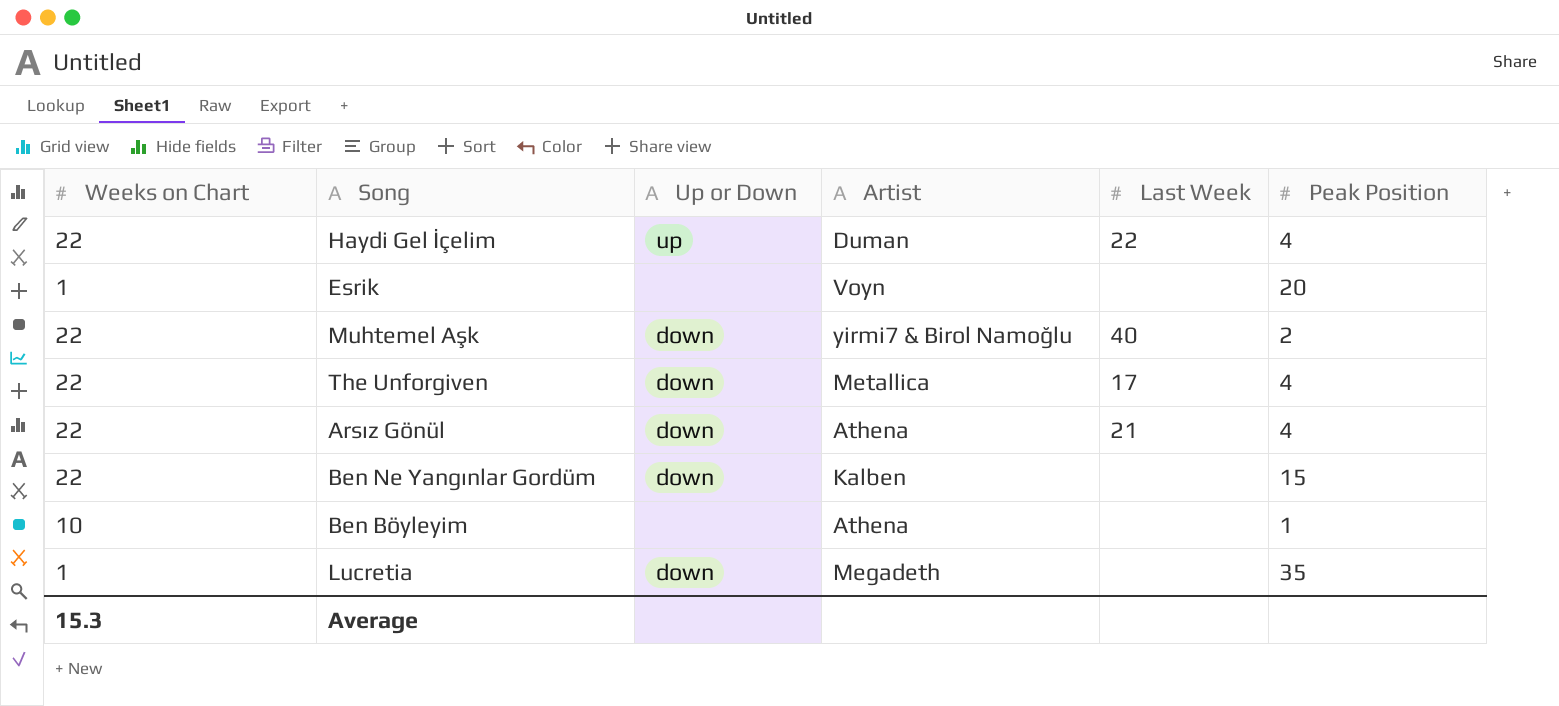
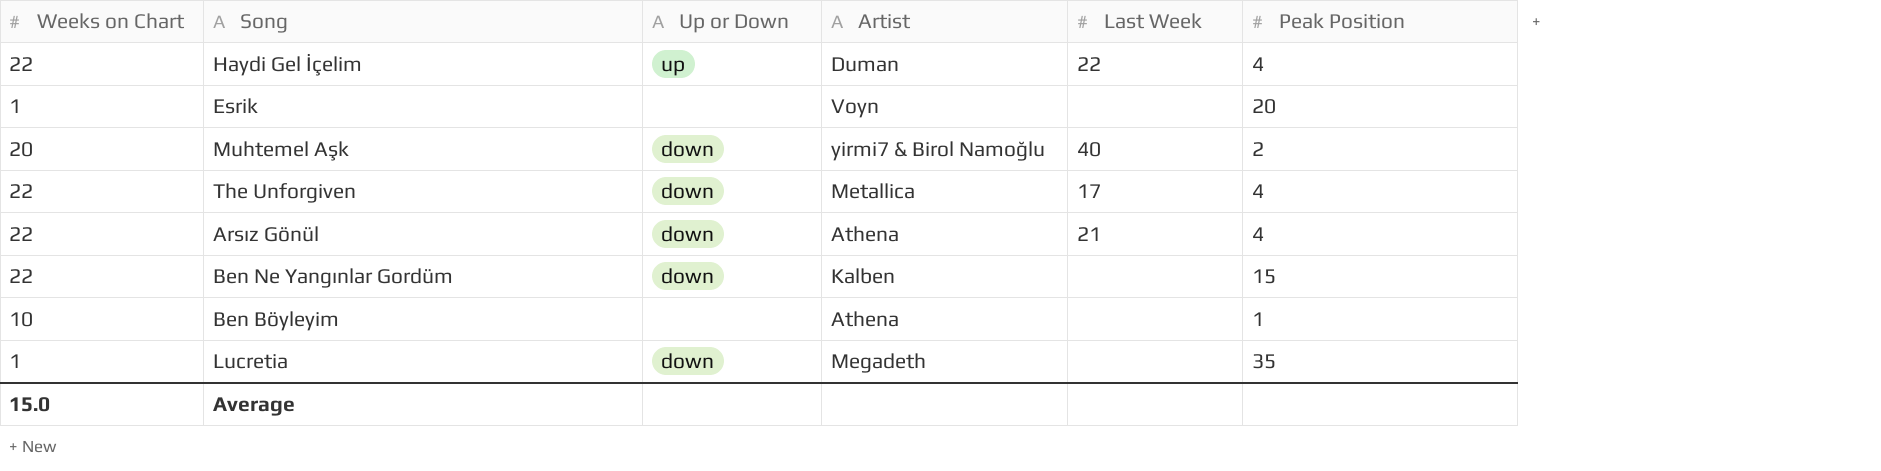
Muhtemel Aşk | Weeks on Chart: 22 -> 20
Average | Weeks on Chart: 15.3 -> 15.0

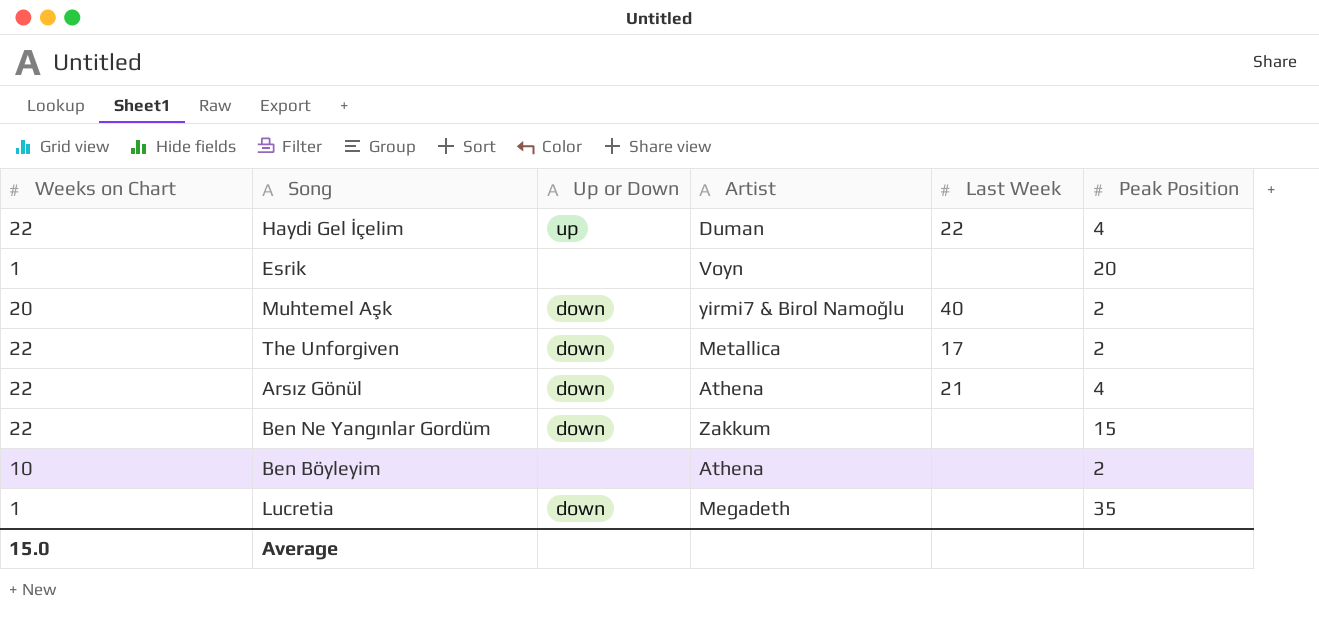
The Unforgiven | Peak Position: 4 -> 2
Ben Ne Yangınlar Gordüm | Artist: Kalben -> Zakkum
Ben Böyleyim | Peak Position: 1 -> 2

